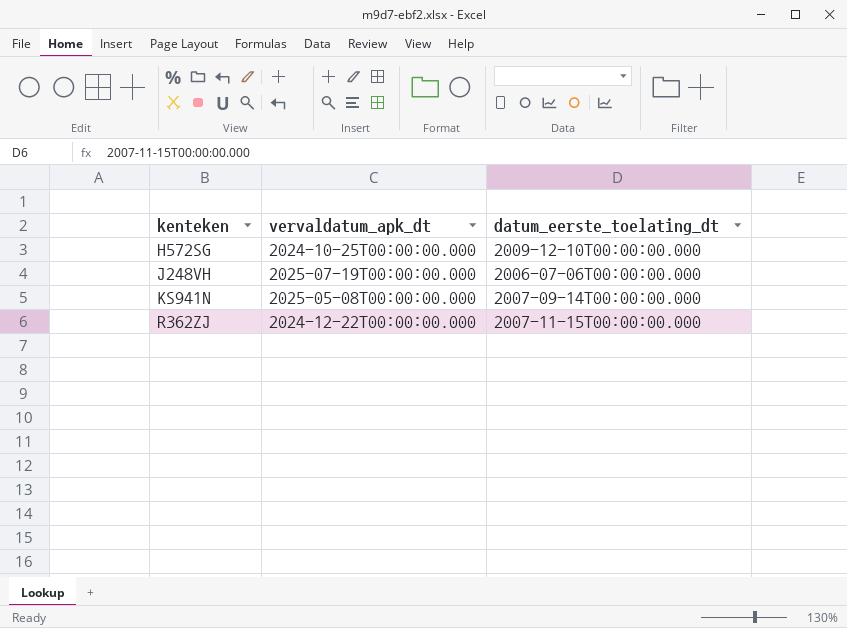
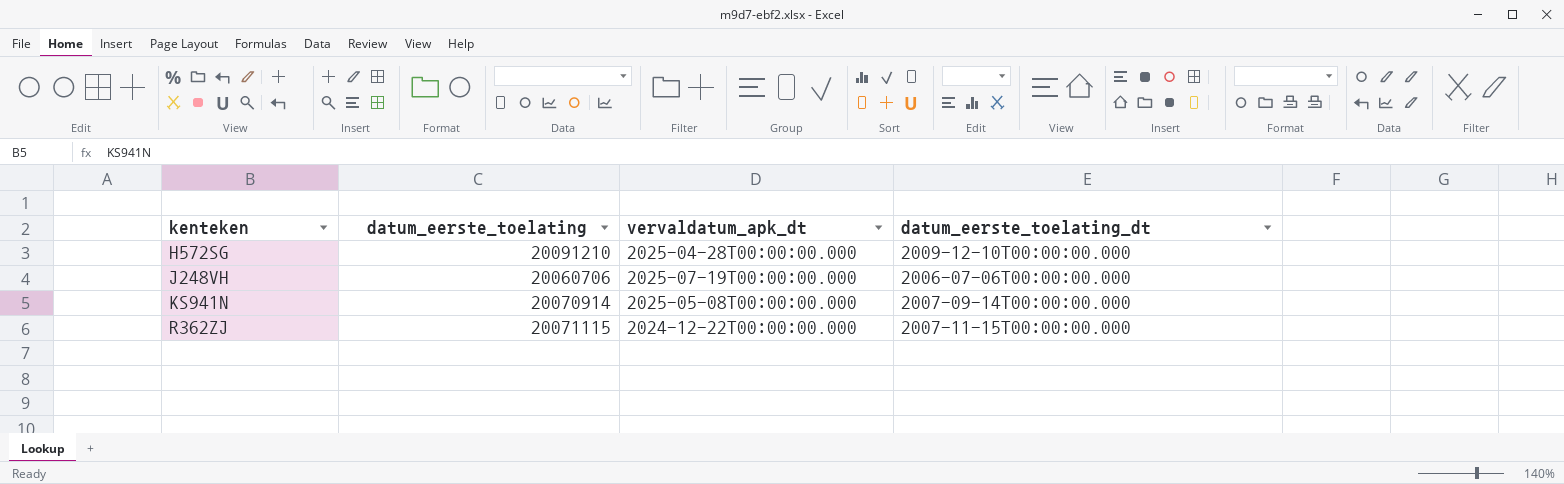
column datum_eerste_toelating | position: none -> 2
H572SG | vervaldatum_apk_dt: 2024-10-25T00:00:00.000 -> 2025-04-28T00:00:00.000

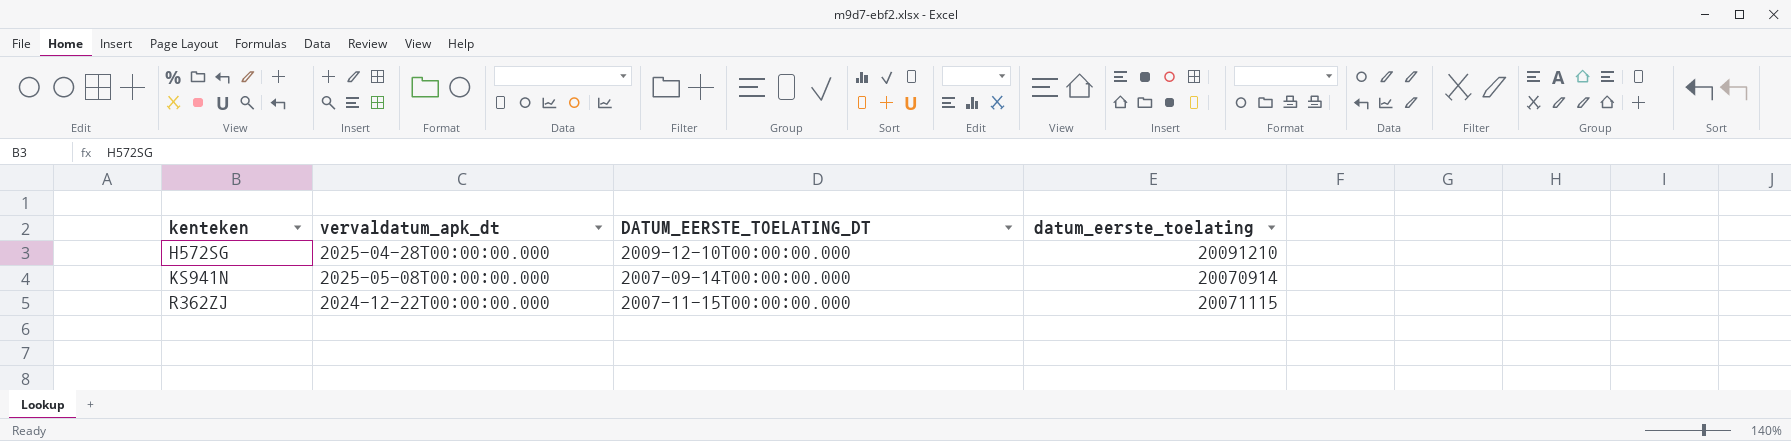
column name: datum_eerste_toelating_dt -> DATUM_EERSTE_TOELATING_DT
column datum_eerste_toelating | position: 2 -> 4
row J248VH: 20060706 | 2025-07-19T00:00:00.000 | 2006-07-06T00:00:00.000 -> none

